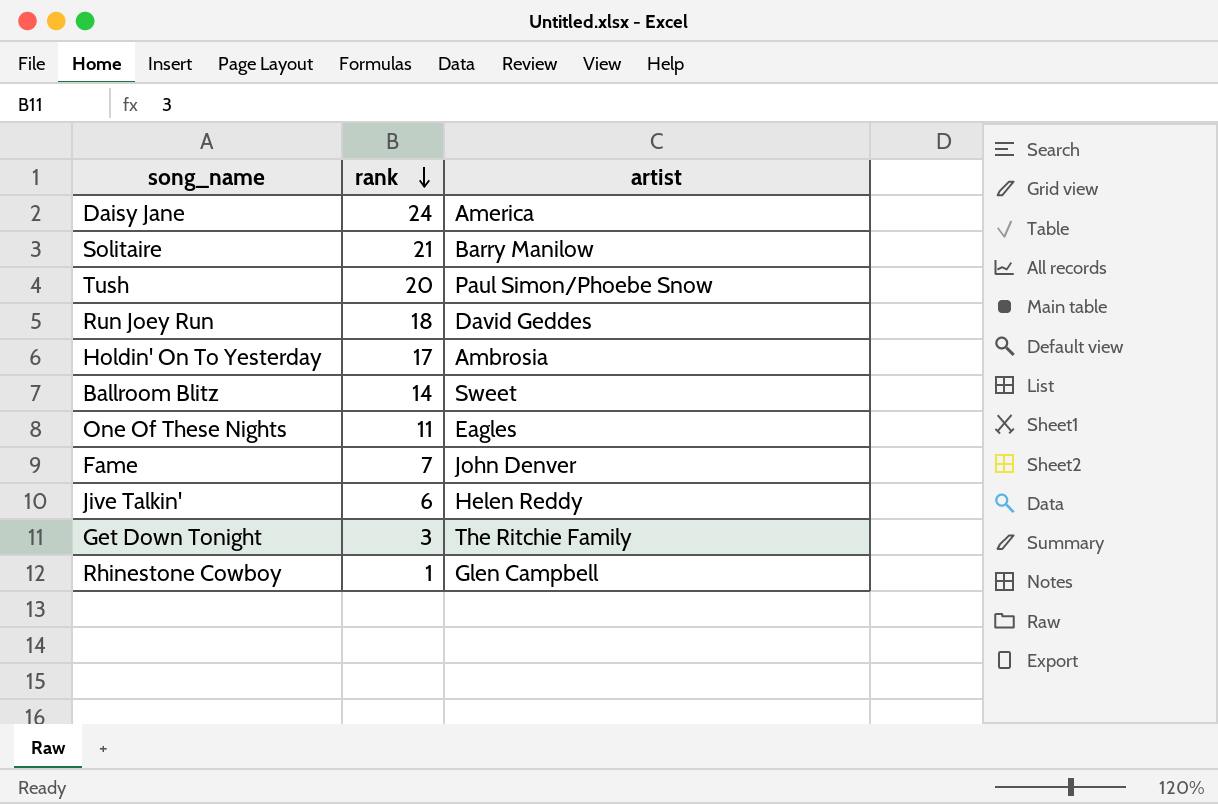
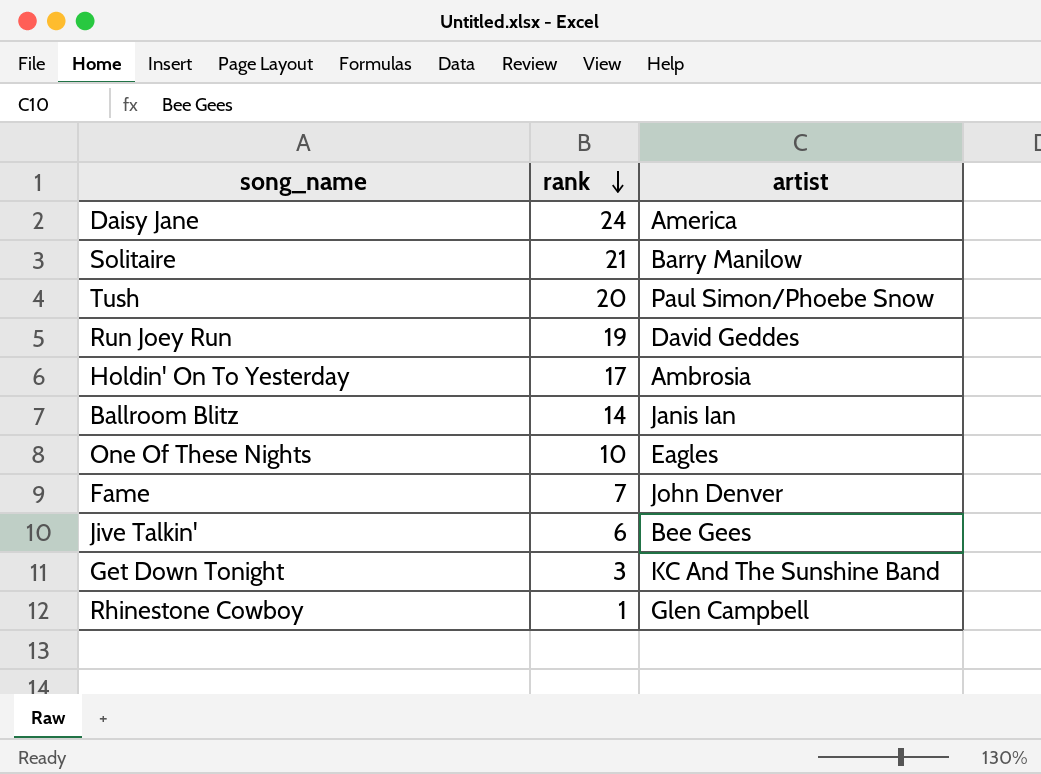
Run Joey Run | rank: 18 -> 19
Ballroom Blitz | artist: Sweet -> Janis Ian
One Of These Nights | rank: 11 -> 10
Jive Talkin' | artist: Helen Reddy -> Bee Gees
Get Down Tonight | artist: The Ritchie Family -> KC And The Sunshine Band

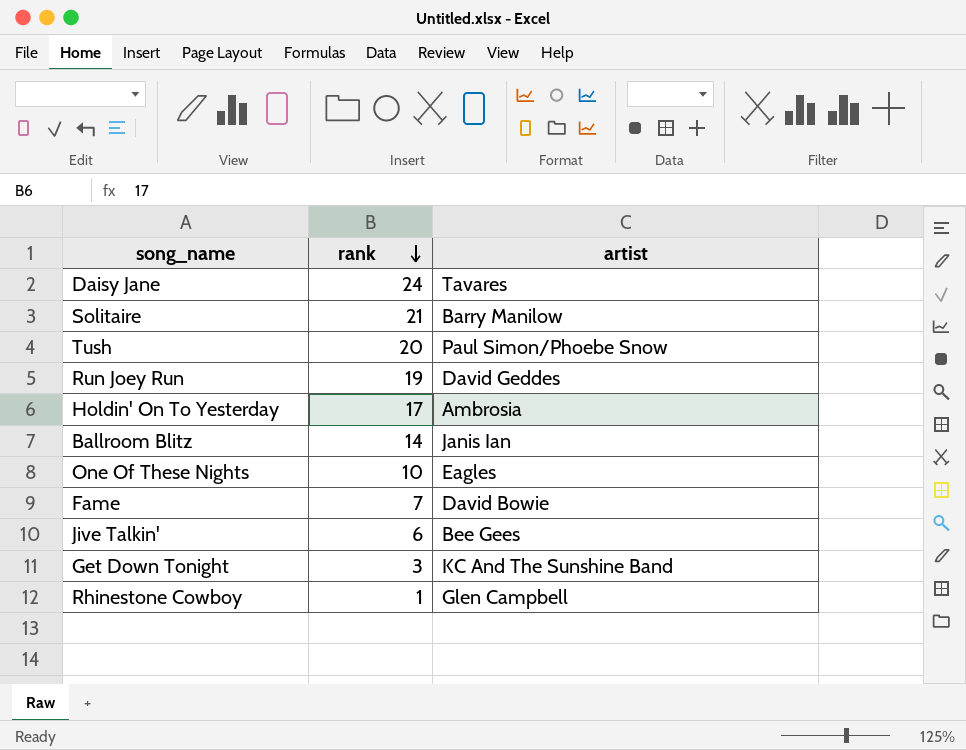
Daisy Jane | artist: America -> Tavares
Fame | artist: John Denver -> David Bowie

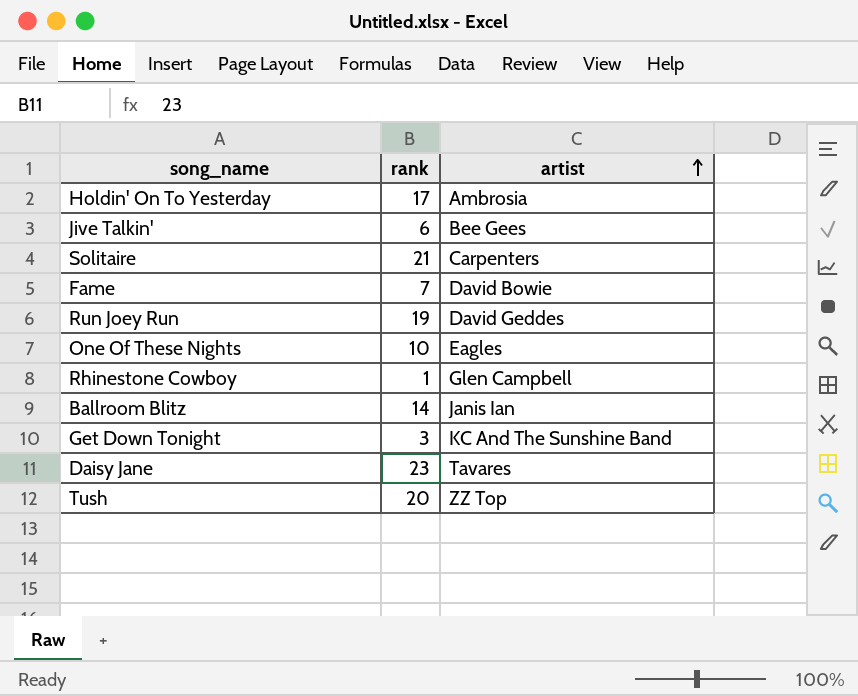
row order: rank descending -> artist ascending
Solitaire | artist: Barry Manilow -> Carpenters
Daisy Jane | rank: 24 -> 23
Tush | artist: Paul Simon/Phoebe Snow -> ZZ Top

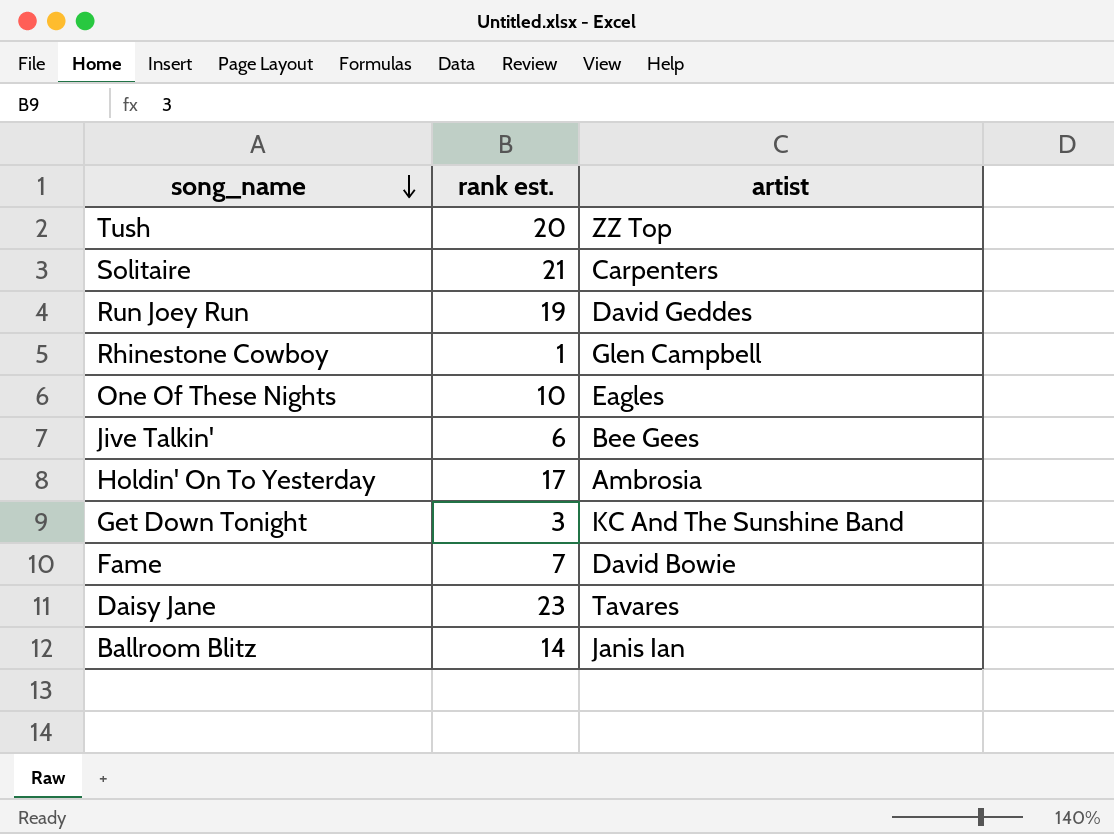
row order: artist ascending -> song_name descending
column name: rank -> rank est.

